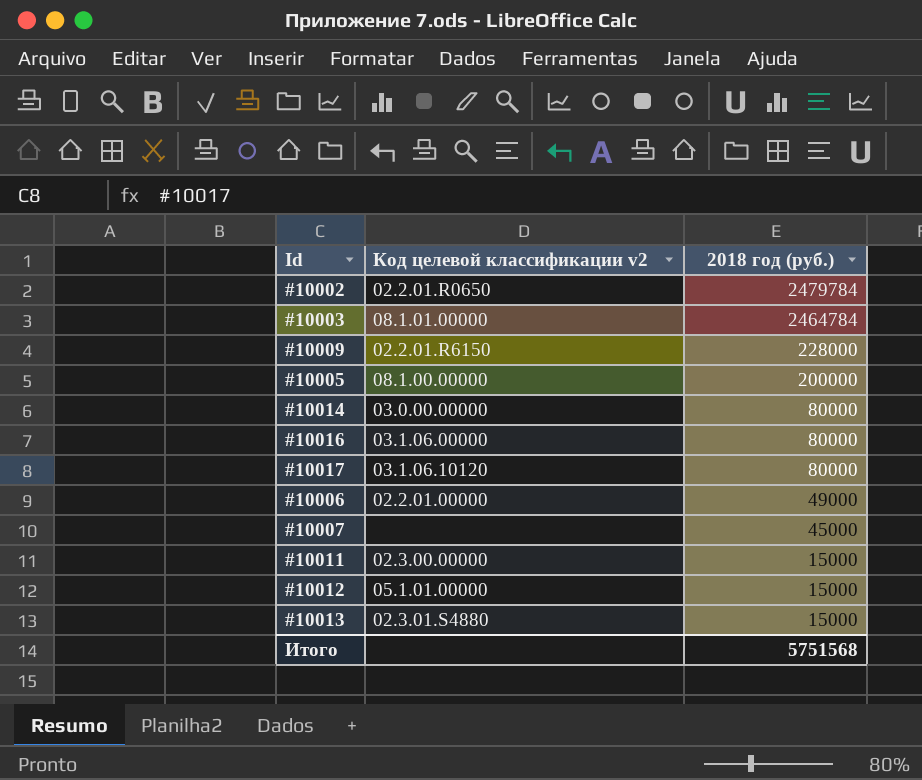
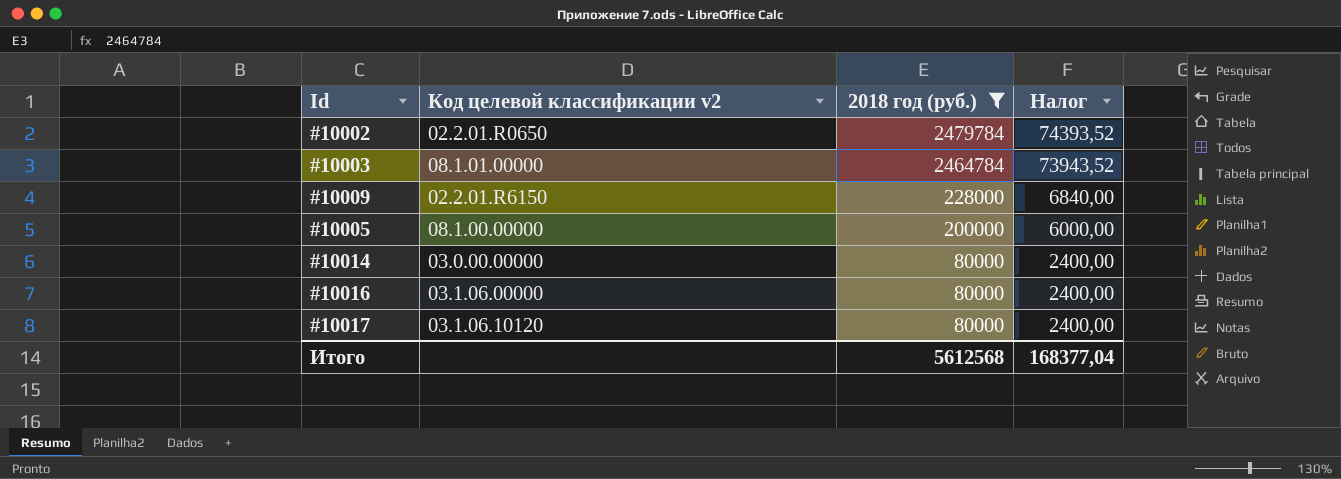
filter: none -> 2018 год (руб.) >= 80000
column Налог | formula: none -> [2018 год (руб.)] * 0,03
Итого | 2018 год (руб.): 5751568 -> 5612568

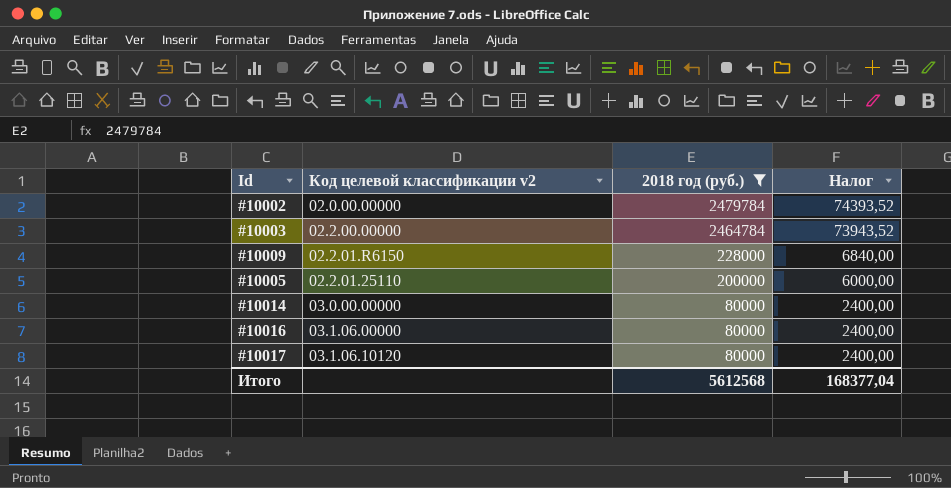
#10002 | Код целевой классификации v2: 02.2.01.R0650 -> 02.0.00.00000
#10003 | Код целевой классификации v2: 08.1.01.00000 -> 02.2.00.00000
#10005 | Код целевой классификации v2: 08.1.00.00000 -> 02.2.01.25110

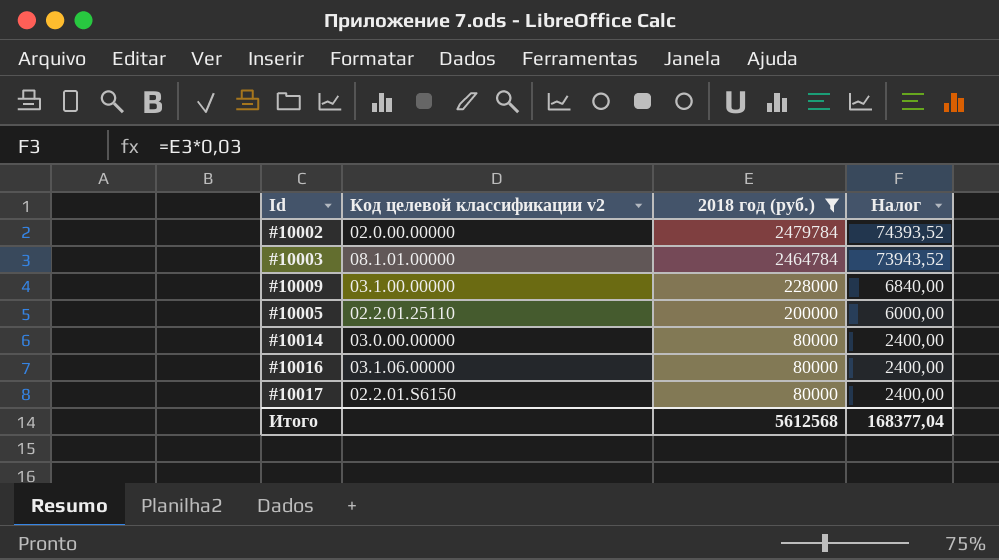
#10003 | Код целевой классификации v2: 02.2.00.00000 -> 08.1.01.00000
#10009 | Код целевой классификации v2: 02.2.01.R6150 -> 03.1.00.00000
#10017 | Код целевой классификации v2: 03.1.06.10120 -> 02.2.01.S6150

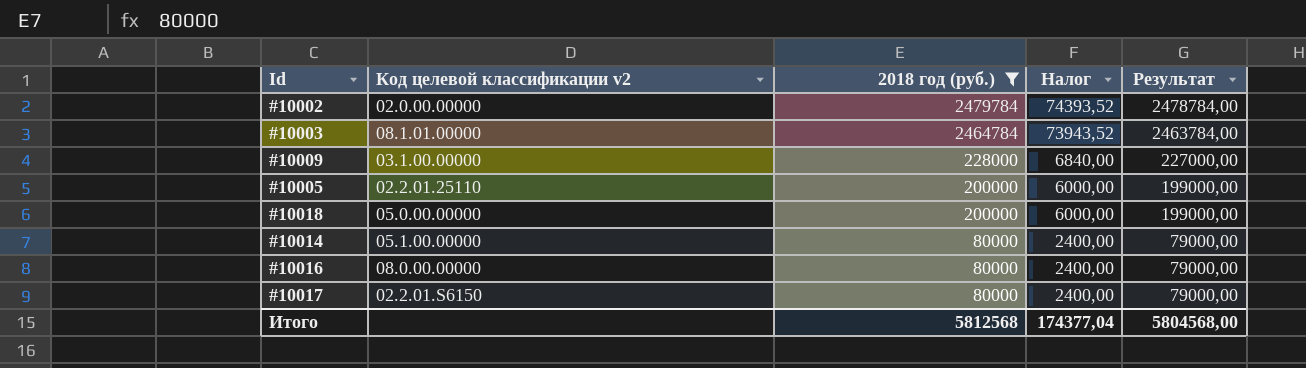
column Результат | formula: none -> [2018 год (руб.)] - 1000
row #10018: none -> 05.0.00.00000 | 200000 | 6000,00 | 199000,00
#10014 | Код целевой классификации v2: 03.0.00.00000 -> 05.1.00.00000
#10016 | Код целевой классификации v2: 03.1.06.00000 -> 08.0.00.00000
Итого | 2018 год (руб.): 5612568 -> 5812568
Итого | Налог: 168377,04 -> 174377,04

